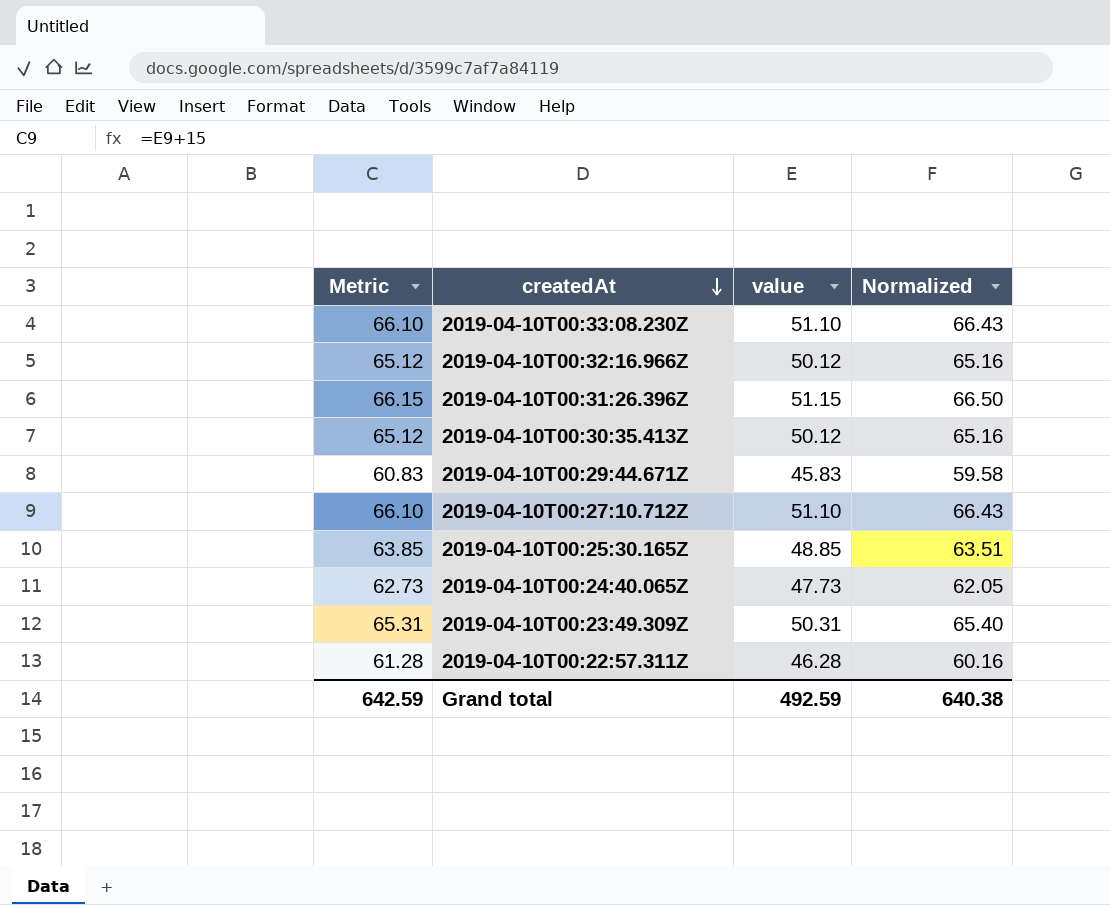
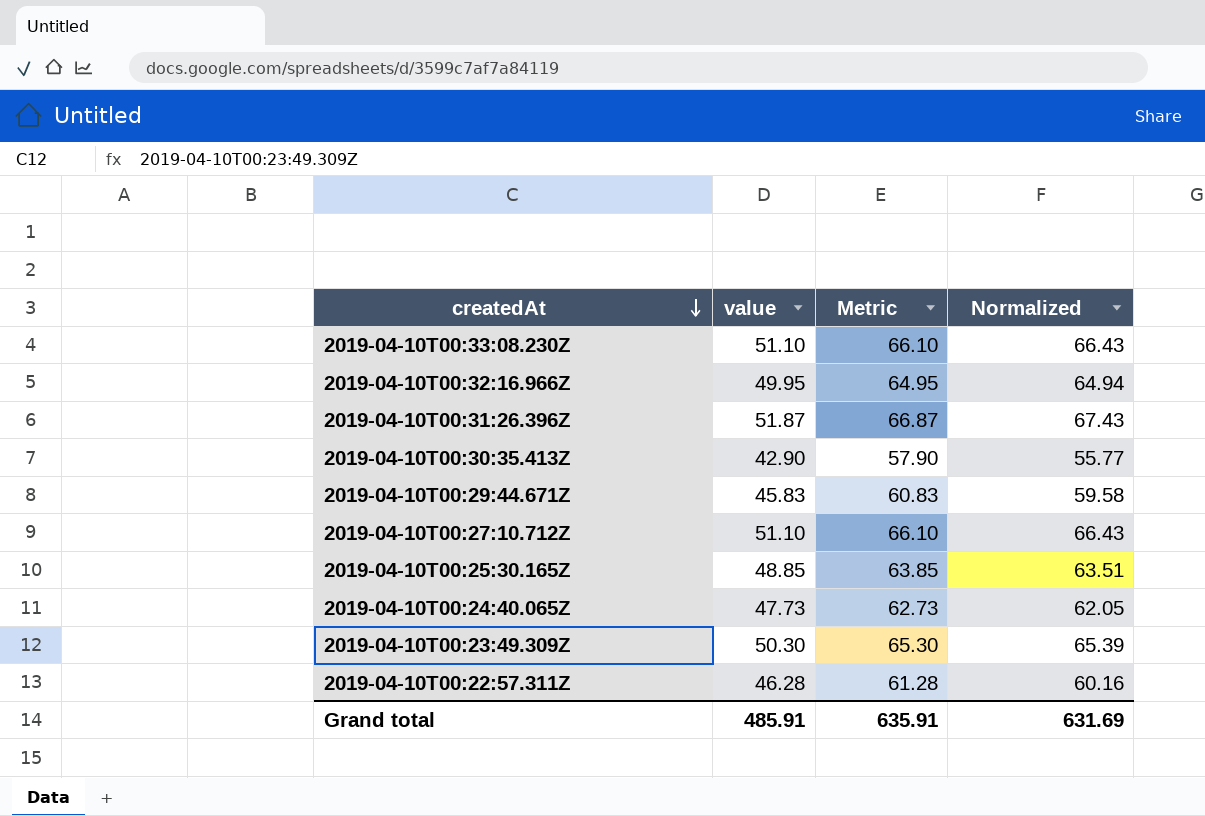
column Metric | position: 1 -> 3
2019-04-10T00:32:16.966Z | value: 50.12 -> 49.95
2019-04-10T00:32:16.966Z | Metric: 65.12 -> 64.95
2019-04-10T00:32:16.966Z | Normalized: 65.16 -> 64.94
2019-04-10T00:31:26.396Z | value: 51.15 -> 51.87
2019-04-10T00:31:26.396Z | Metric: 66.15 -> 66.87
2019-04-10T00:31:26.396Z | Normalized: 66.50 -> 67.43
2019-04-10T00:30:35.413Z | value: 50.12 -> 42.90
2019-04-10T00:30:35.413Z | Metric: 65.12 -> 57.90
2019-04-10T00:30:35.413Z | Normalized: 65.16 -> 55.77
2019-04-10T00:23:49.309Z | value: 50.31 -> 50.30
2019-04-10T00:23:49.309Z | Metric: 65.31 -> 65.30
2019-04-10T00:23:49.309Z | Normalized: 65.40 -> 65.39
Grand total | value: 492.59 -> 485.91
Grand total | Metric: 642.59 -> 635.91
Grand total | Normalized: 640.38 -> 631.69

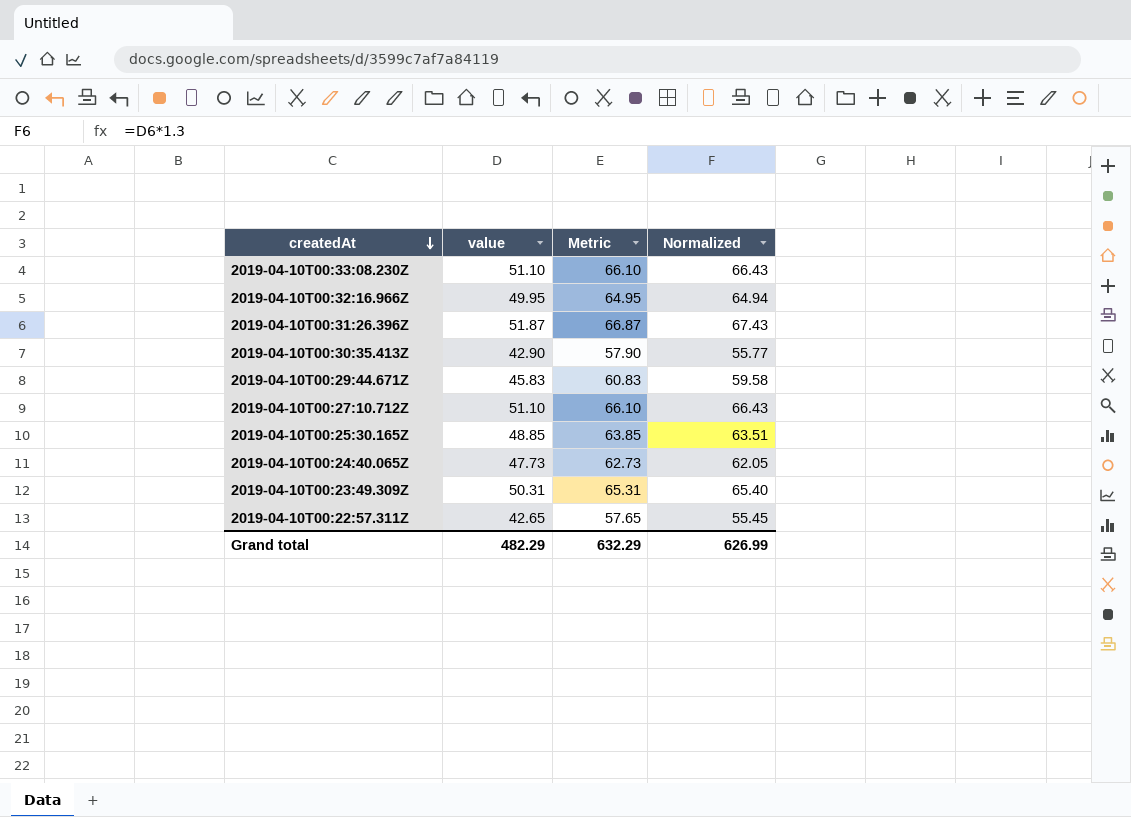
2019-04-10T00:23:49.309Z | value: 50.30 -> 50.31
2019-04-10T00:23:49.309Z | Metric: 65.30 -> 65.31
2019-04-10T00:23:49.309Z | Normalized: 65.39 -> 65.40
2019-04-10T00:22:57.311Z | value: 46.28 -> 42.65
2019-04-10T00:22:57.311Z | Metric: 61.28 -> 57.65
2019-04-10T00:22:57.311Z | Normalized: 60.16 -> 55.45
Grand total | value: 485.91 -> 482.29
Grand total | Metric: 635.91 -> 632.29
Grand total | Normalized: 631.69 -> 626.99

